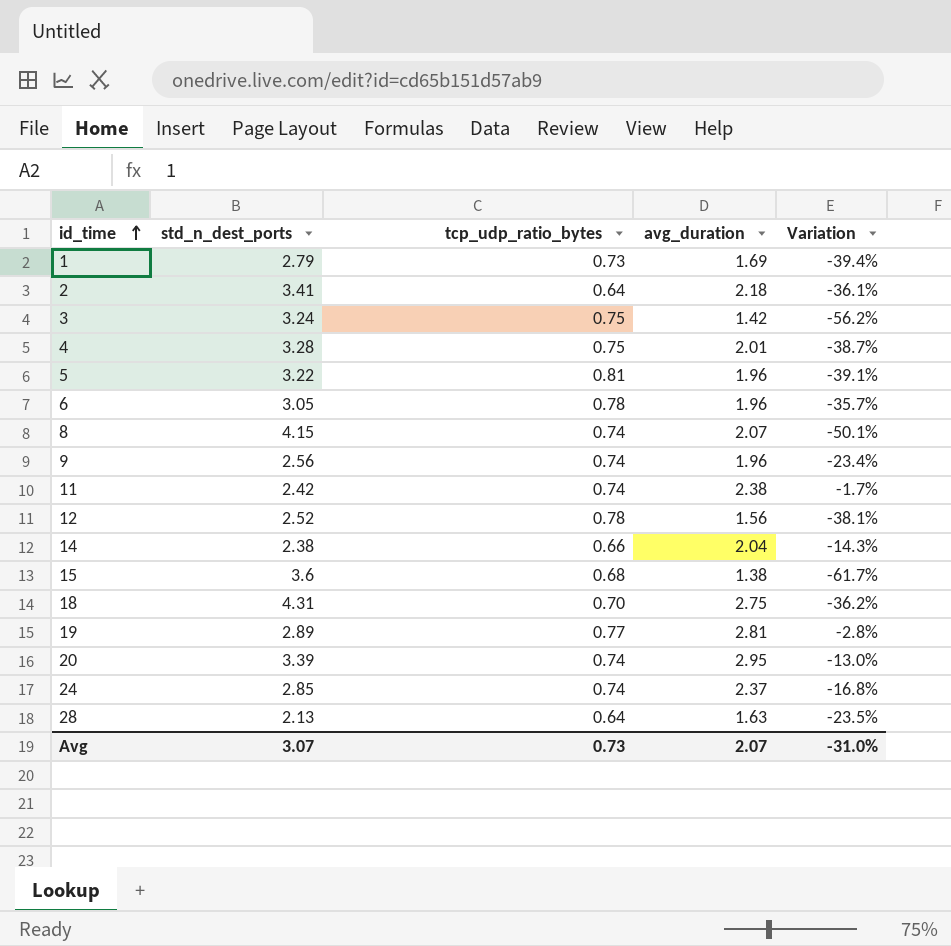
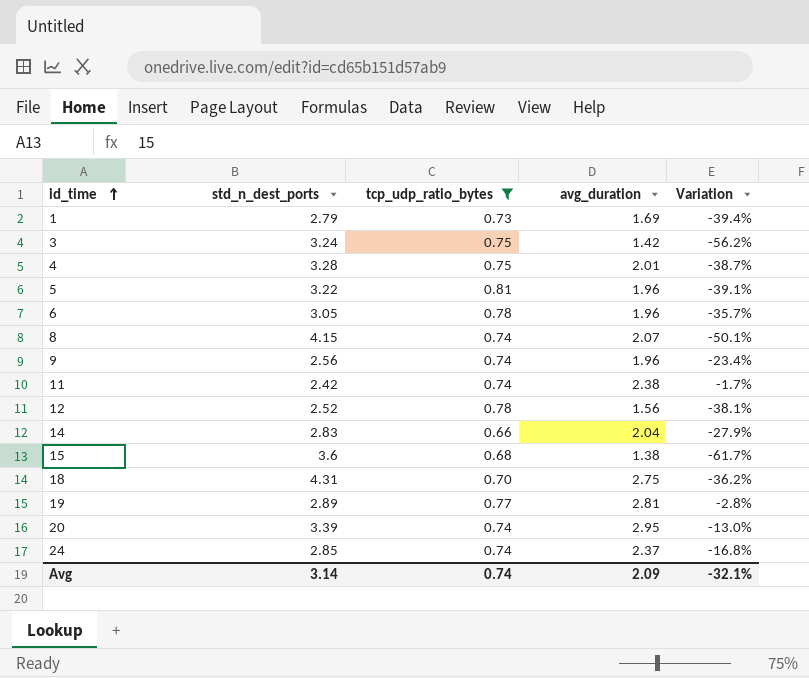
filter: none -> tcp_udp_ratio_bytes != 0.64
14 | std_n_dest_ports: 2.38 -> 2.83
14 | Variation: -14.3% -> -27.9%
Avg | std_n_dest_ports: 3.07 -> 3.14
Avg | tcp_udp_ratio_bytes: 0.73 -> 0.74
Avg | avg_duration: 2.07 -> 2.09
Avg | Variation: -31.0% -> -32.1%

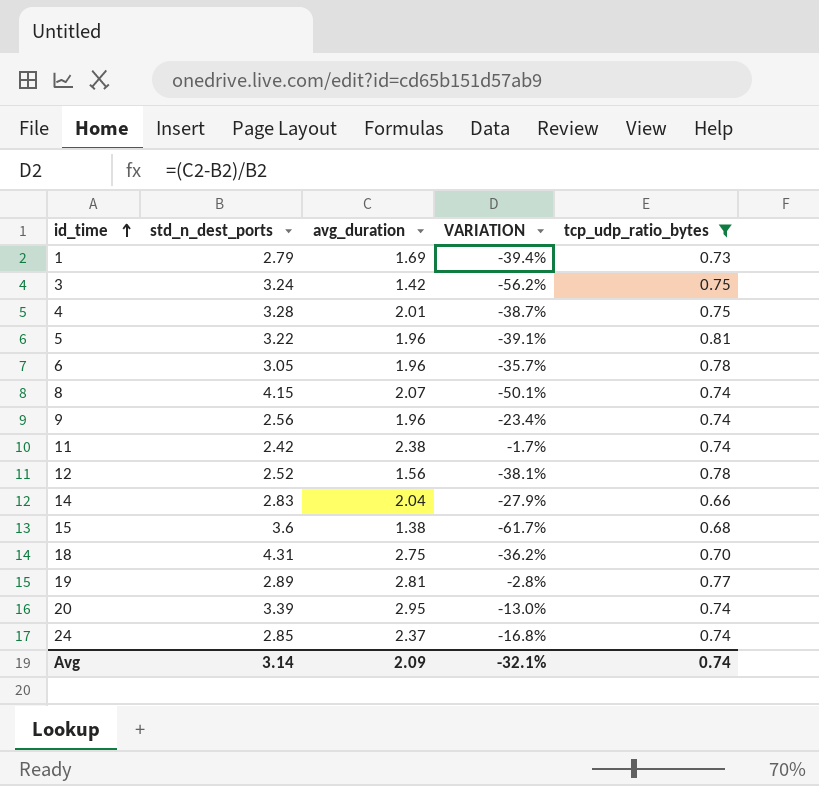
column name: Variation -> VARIATION
column tcp_udp_ratio_bytes | position: 3 -> 5

